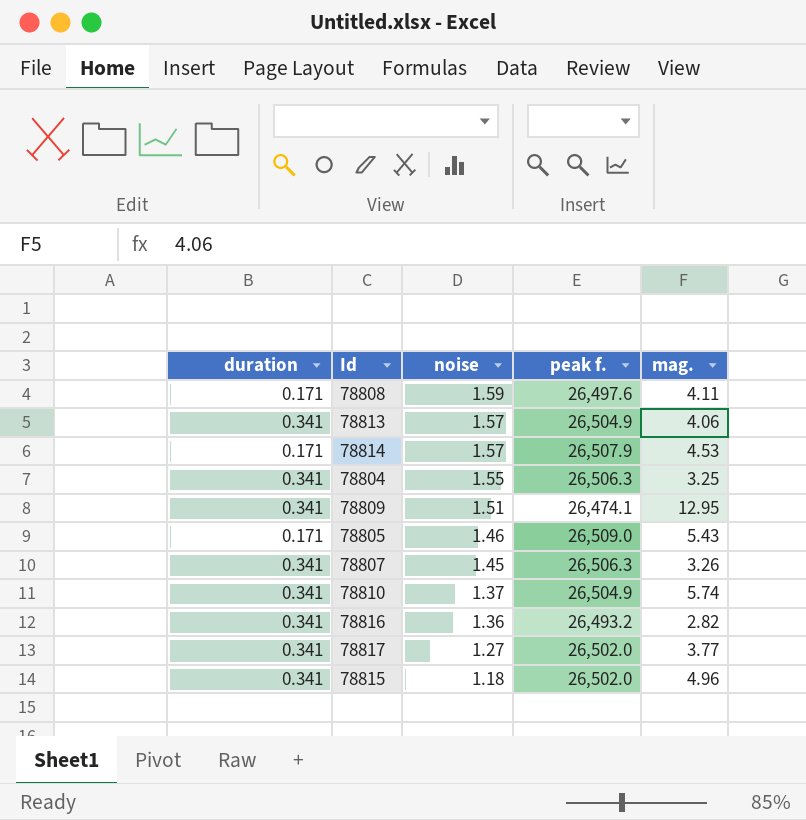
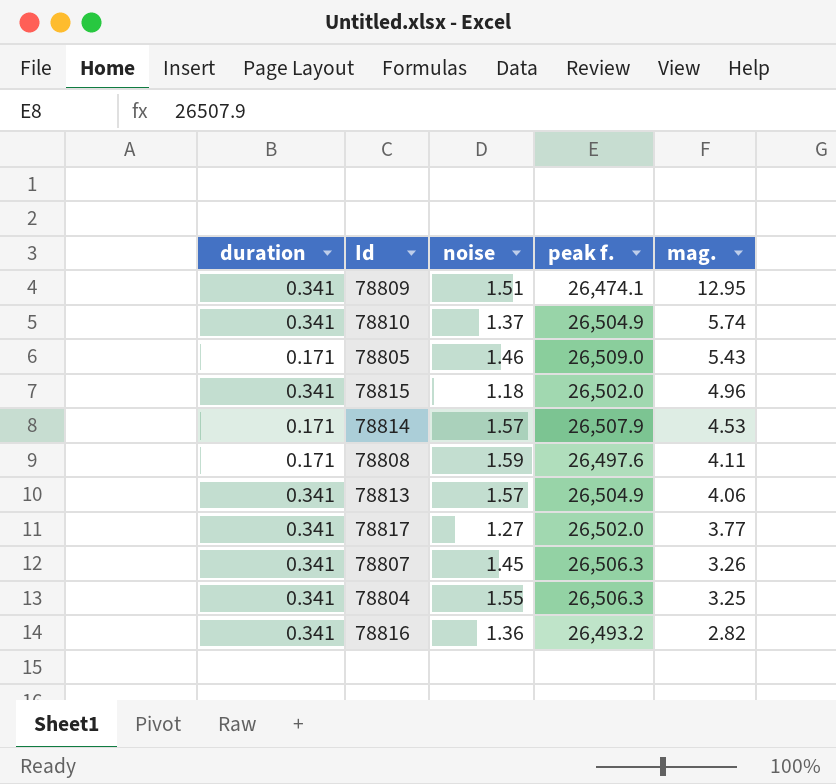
row order: noise descending -> mag. descending

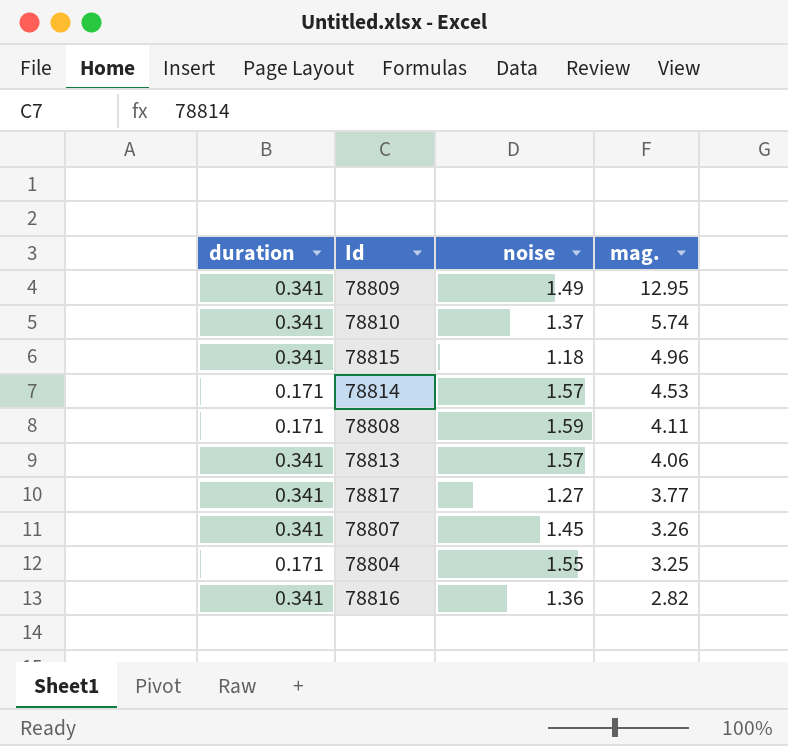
column peak f. | position: 4 -> none
row 78805: 0.171 | 1.46 | 26,509.0 | 5.43 -> none
78809 | noise: 1.51 -> 1.49
78804 | duration: 0.341 -> 0.171

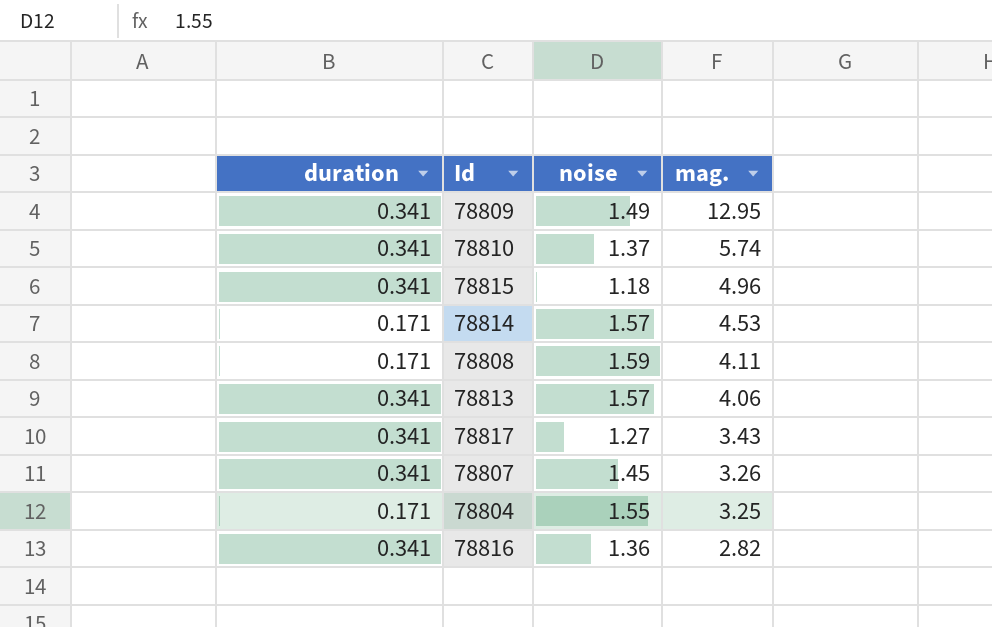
78817 | mag.: 3.77 -> 3.43

